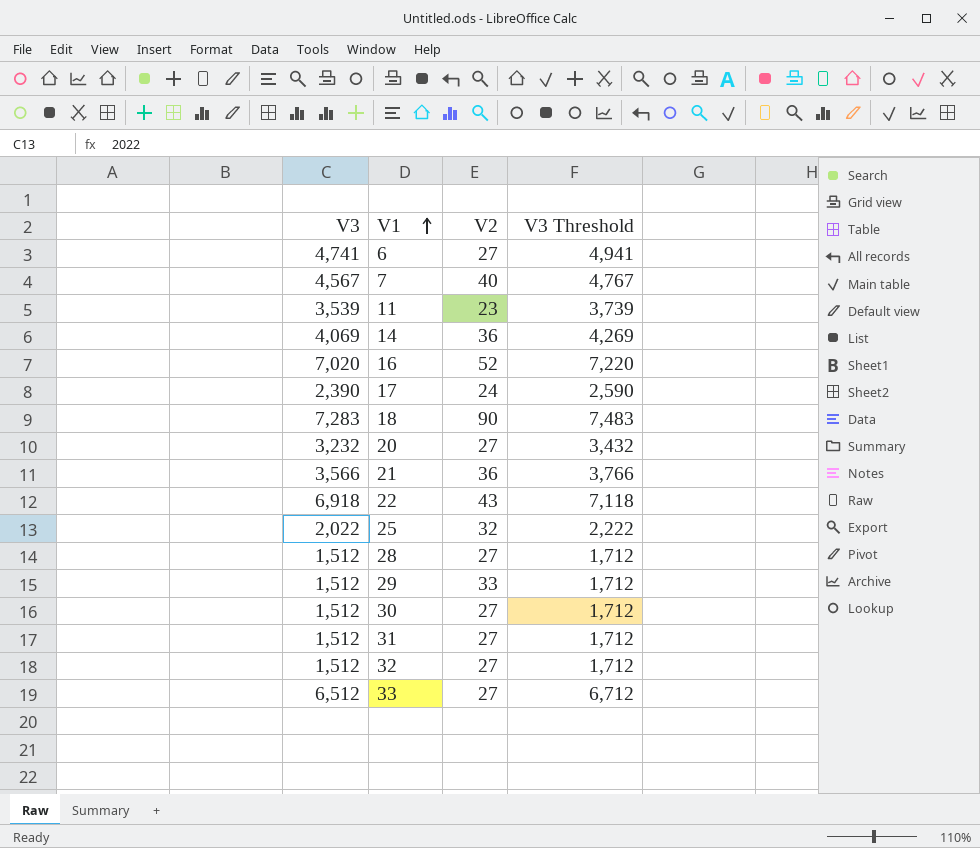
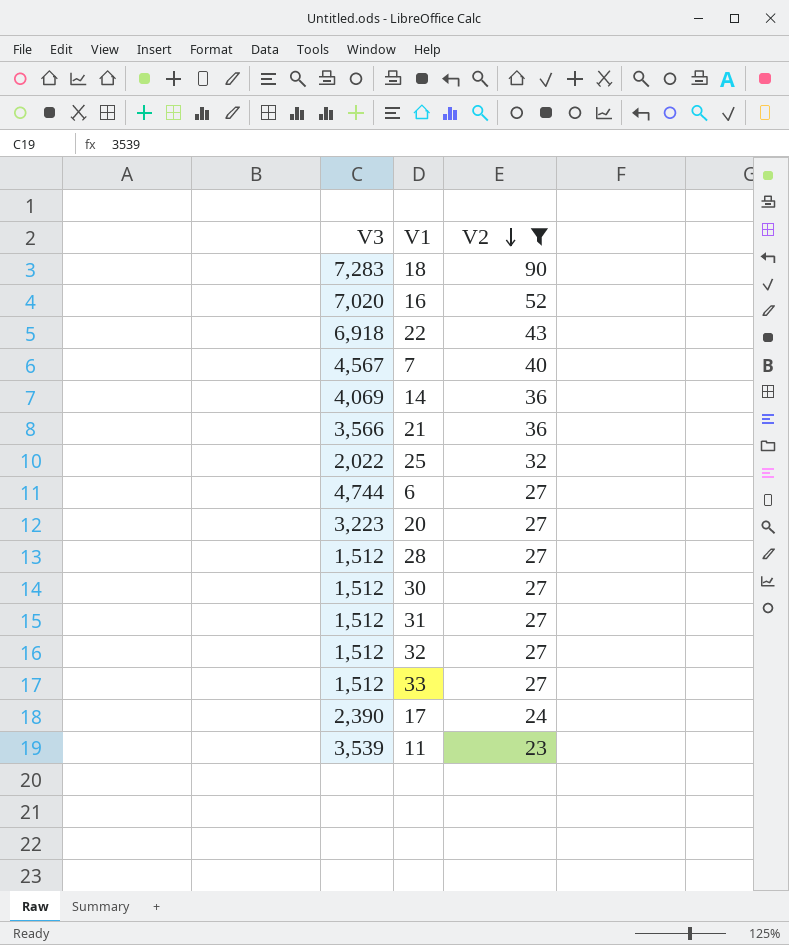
filter: none -> V2 != 33
row order: V1 ascending -> V2 descending
column V3 Threshold | formula: [V3] + 200 -> none
6 | V3: 4,741 -> 4,744
20 | V3: 3,232 -> 3,223
33 | V3: 6,512 -> 1,512

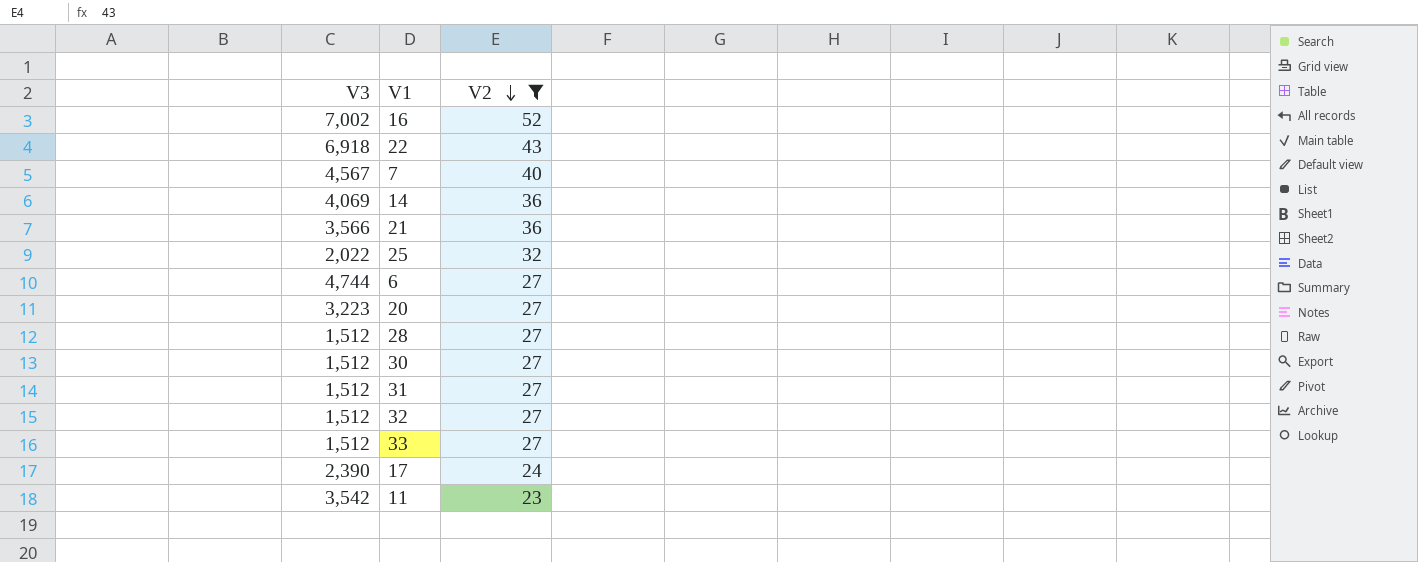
row 18: 7,283 | 90 -> none
16 | V3: 7,020 -> 7,002
11 | V3: 3,539 -> 3,542

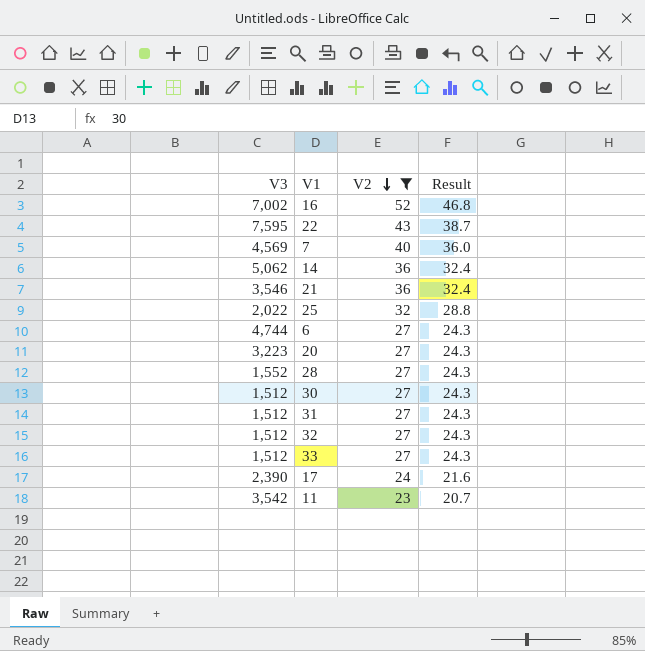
column Result | formula: none -> [V2] * 0.9
22 | V3: 6,918 -> 7,595
7 | V3: 4,567 -> 4,569
14 | V3: 4,069 -> 5,062
21 | V3: 3,566 -> 3,546
28 | V3: 1,512 -> 1,552

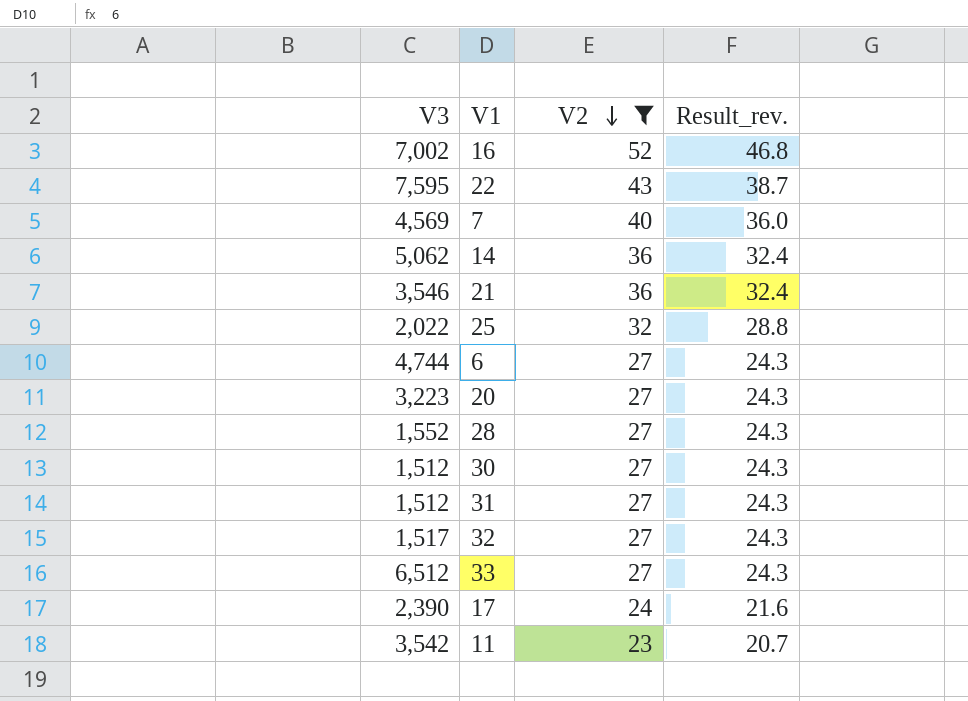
column name: Result -> Result_rev.
32 | V3: 1,512 -> 1,517
33 | V3: 1,512 -> 6,512

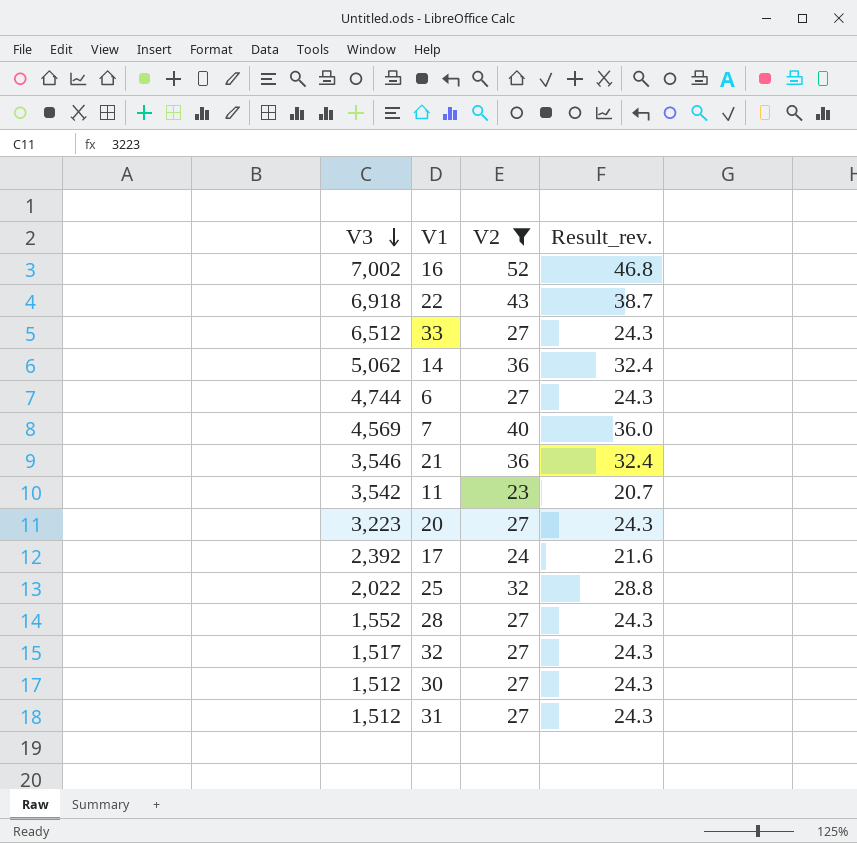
row order: V2 descending -> V3 descending
22 | V3: 7,595 -> 6,918
17 | V3: 2,390 -> 2,392

